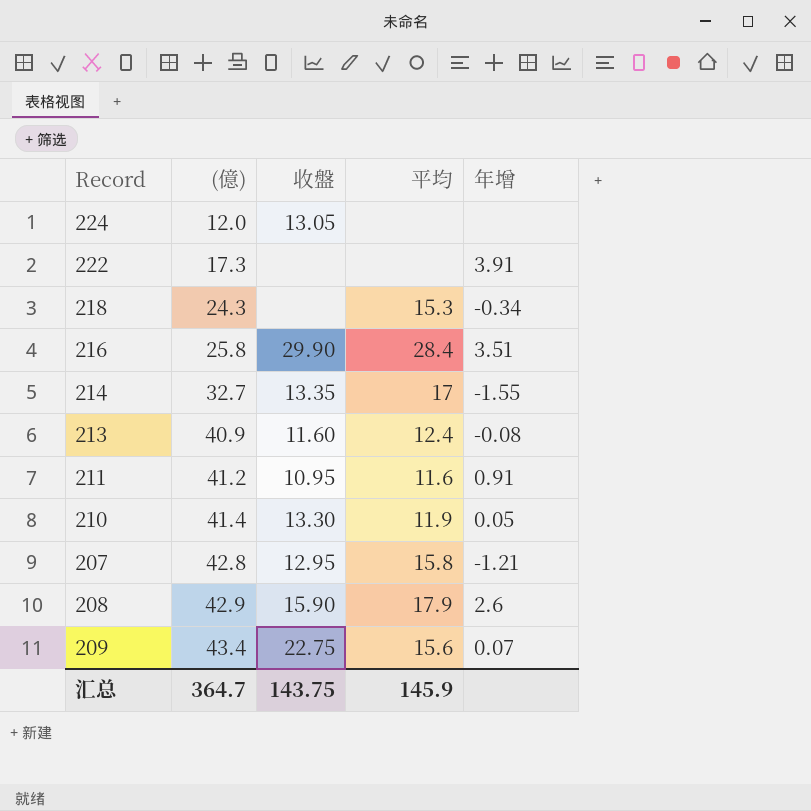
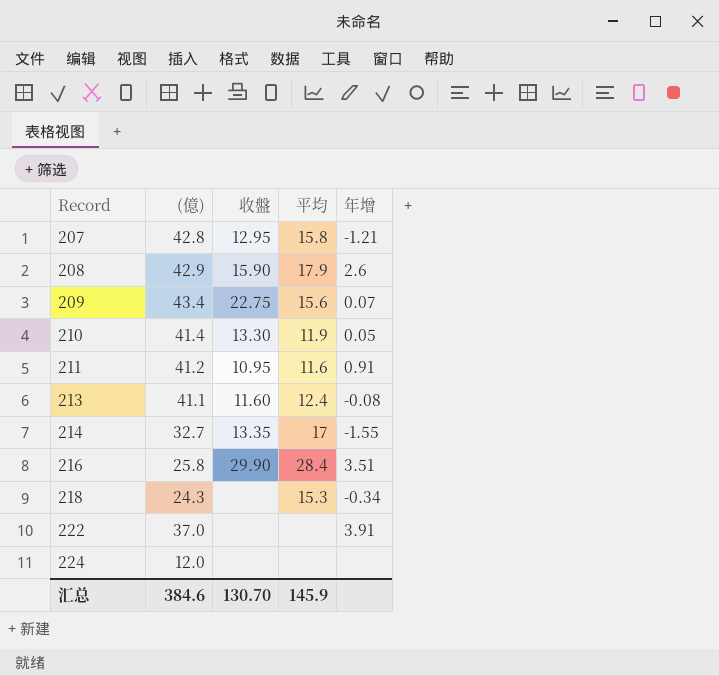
row order: (億) ascending -> Record ascending
213 | (億): 40.9 -> 41.1
222 | (億): 17.3 -> 37.0
224 | 收盤: 13.05 -> none
汇总 | (億): 364.7 -> 384.6
汇总 | 收盤: 143.75 -> 130.70

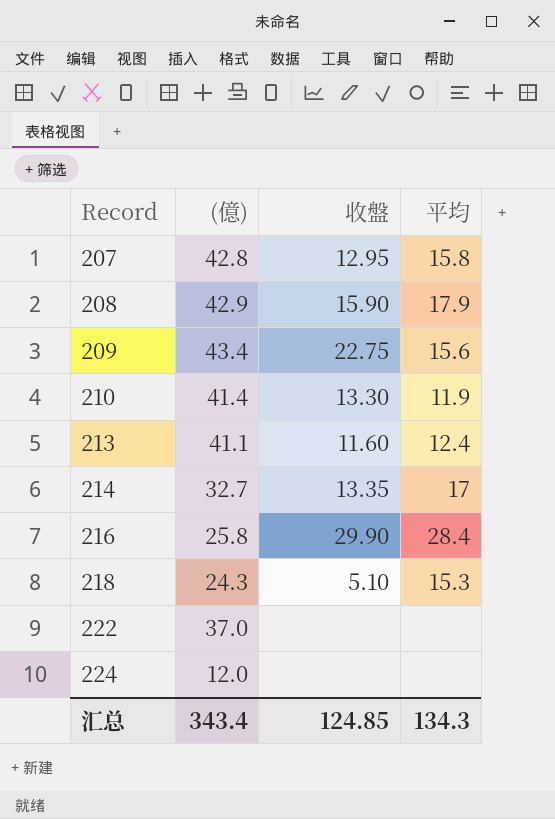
column 年增 | position: 5 -> none
row 211: 41.2 | 10.95 | 11.6 | 0.91 -> none
218 | 收盤: none -> 5.10
汇总 | (億): 384.6 -> 343.4
汇总 | 收盤: 130.70 -> 124.85
汇总 | 平均: 145.9 -> 134.3

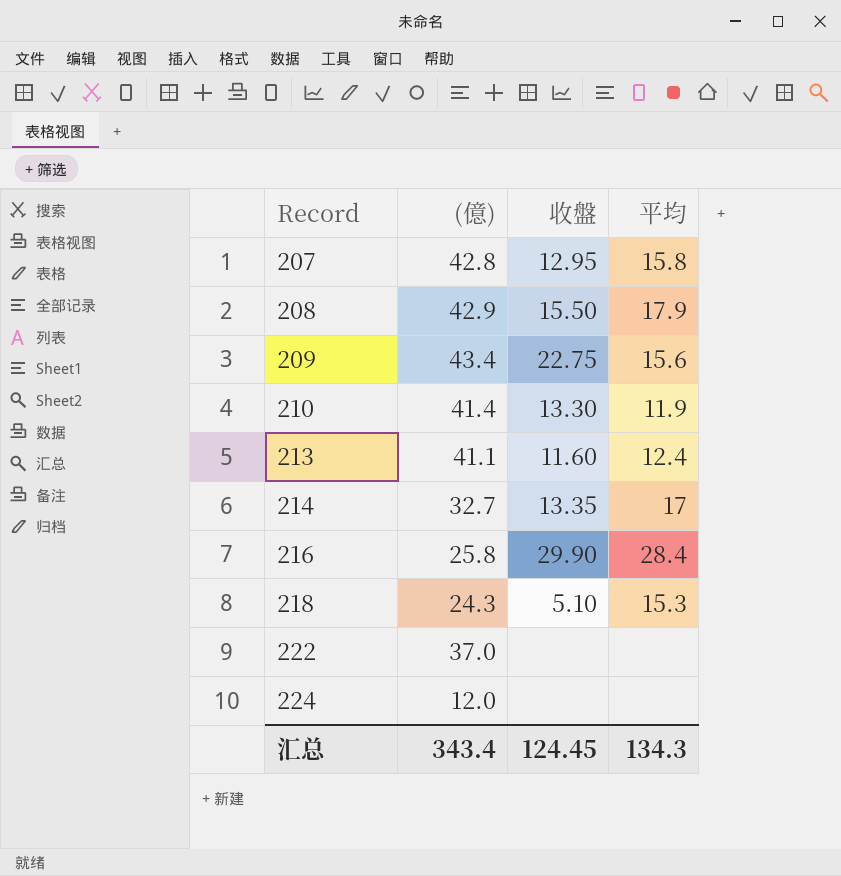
208 | 收盤: 15.90 -> 15.50
汇总 | 收盤: 124.85 -> 124.45

